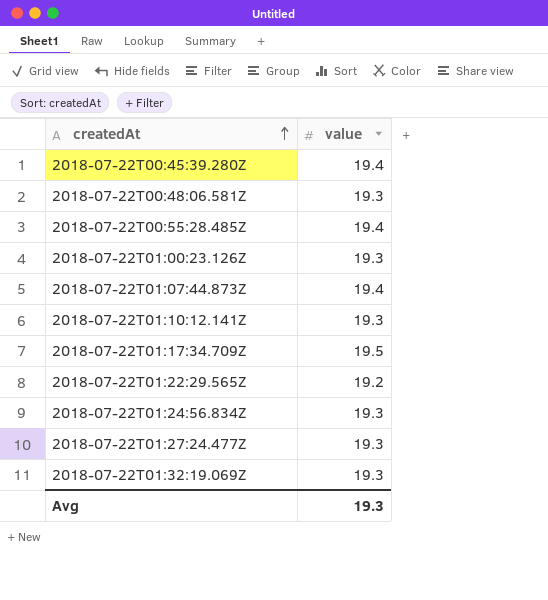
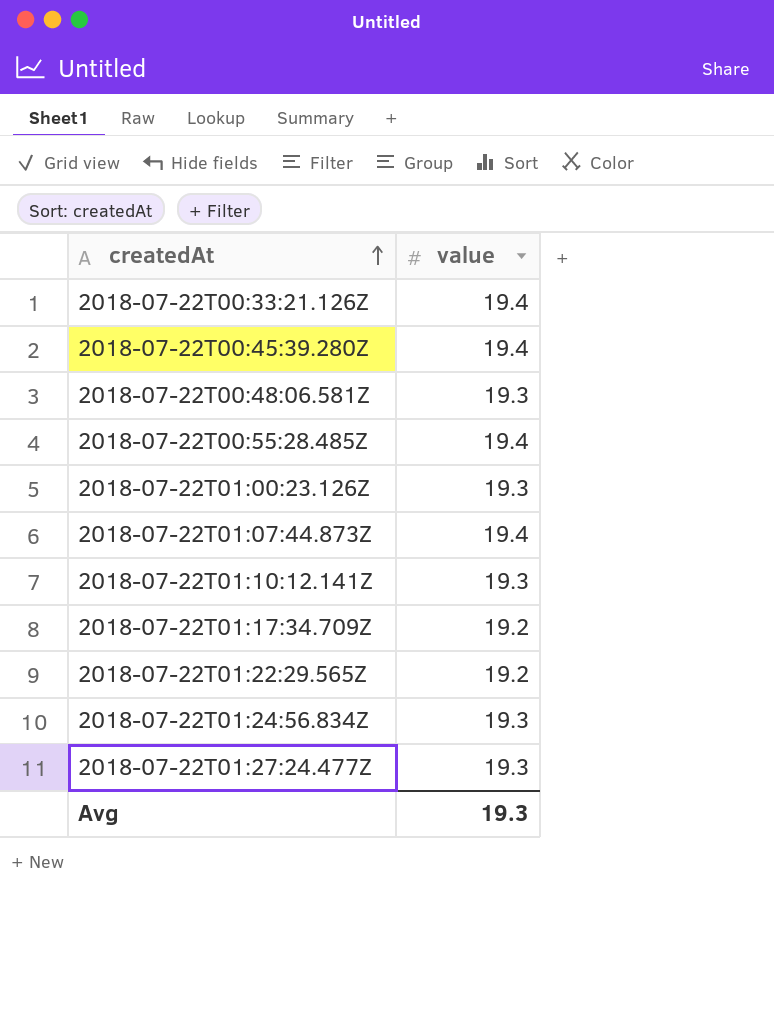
row 2018-07-22T01:32:19.069Z: 19.3 -> none
row 2018-07-22T00:33:21.126Z: none -> 19.4
2018-07-22T01:17:34.709Z | value: 19.5 -> 19.2

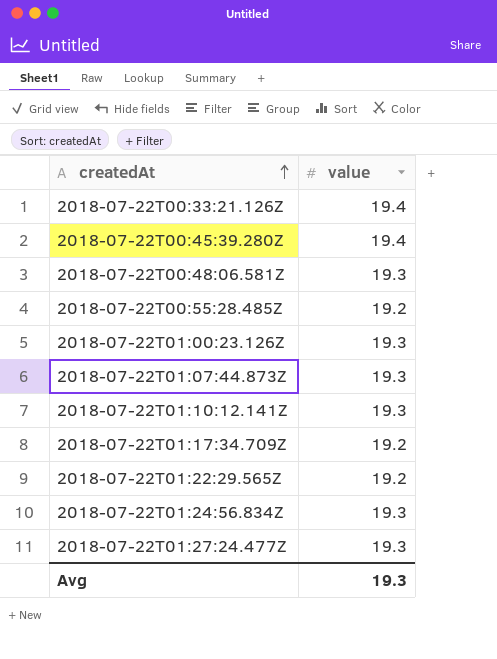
2018-07-22T00:55:28.485Z | value: 19.4 -> 19.2
2018-07-22T01:07:44.873Z | value: 19.4 -> 19.3

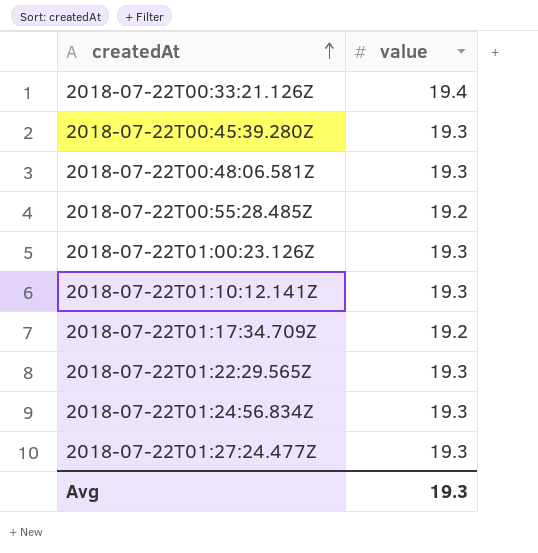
row 2018-07-22T01:07:44.873Z: 19.3 -> none
2018-07-22T00:45:39.280Z | value: 19.4 -> 19.3
2018-07-22T01:22:29.565Z | value: 19.2 -> 19.3

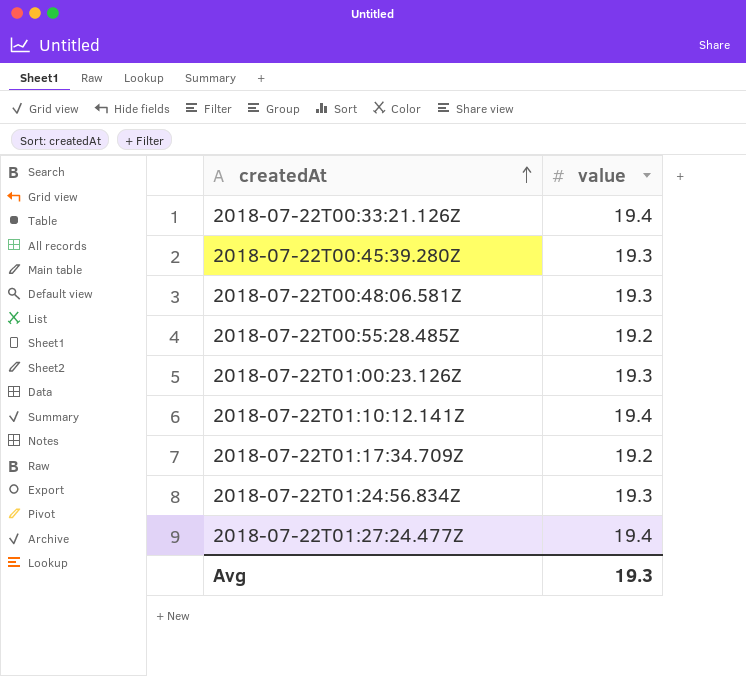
row 2018-07-22T01:22:29.565Z: 19.3 -> none
2018-07-22T01:10:12.141Z | value: 19.3 -> 19.4
2018-07-22T01:27:24.477Z | value: 19.3 -> 19.4

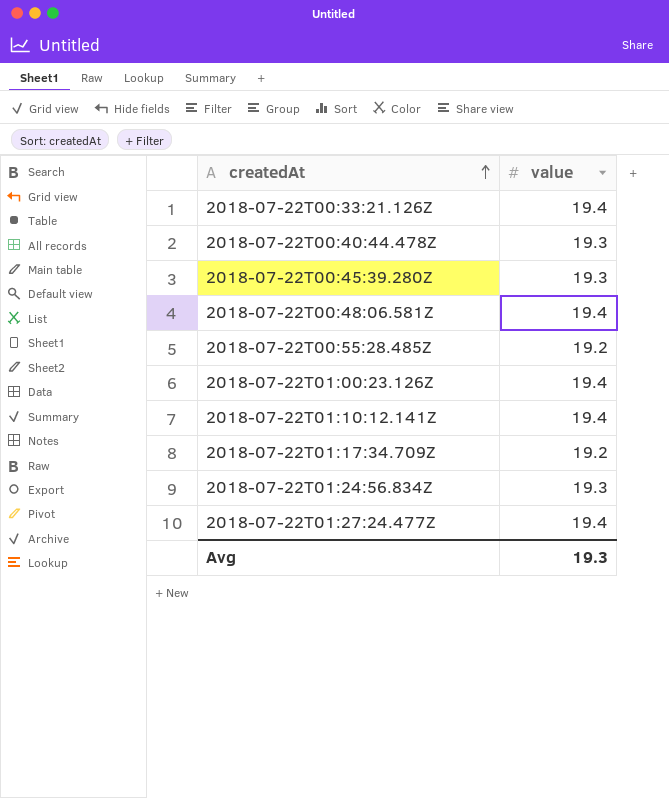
row 2018-07-22T00:40:44.478Z: none -> 19.3
2018-07-22T00:48:06.581Z | value: 19.3 -> 19.4
2018-07-22T01:00:23.126Z | value: 19.3 -> 19.4

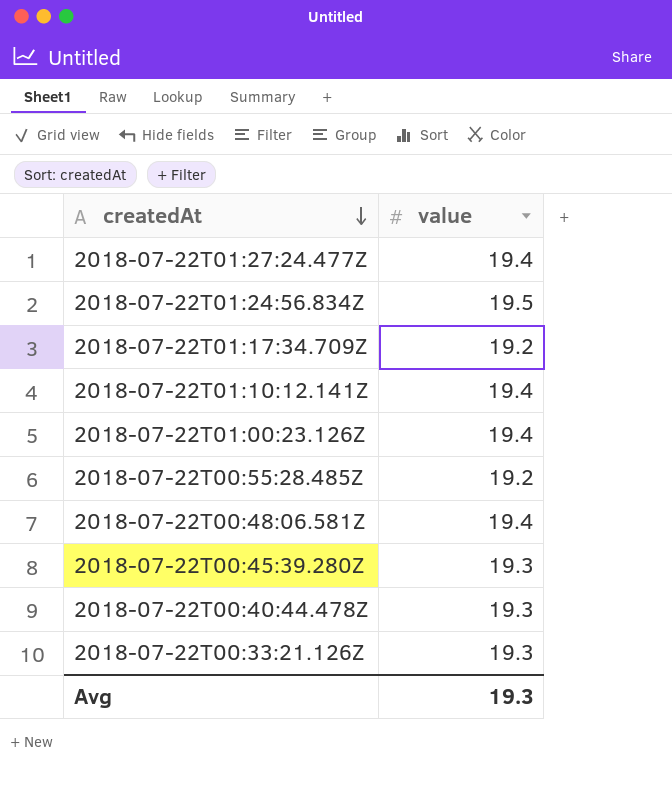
row order: createdAt ascending -> createdAt descending
2018-07-22T01:24:56.834Z | value: 19.3 -> 19.5
2018-07-22T00:33:21.126Z | value: 19.4 -> 19.3

